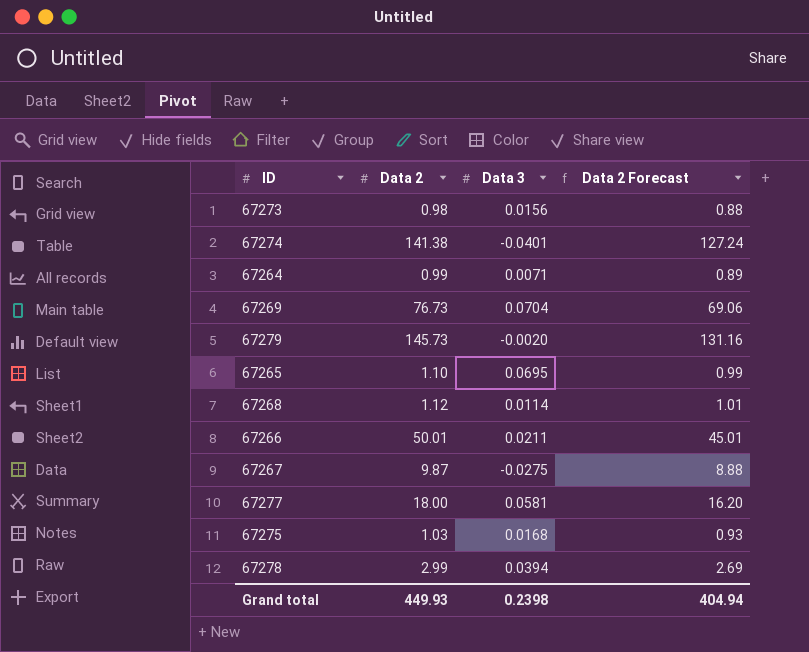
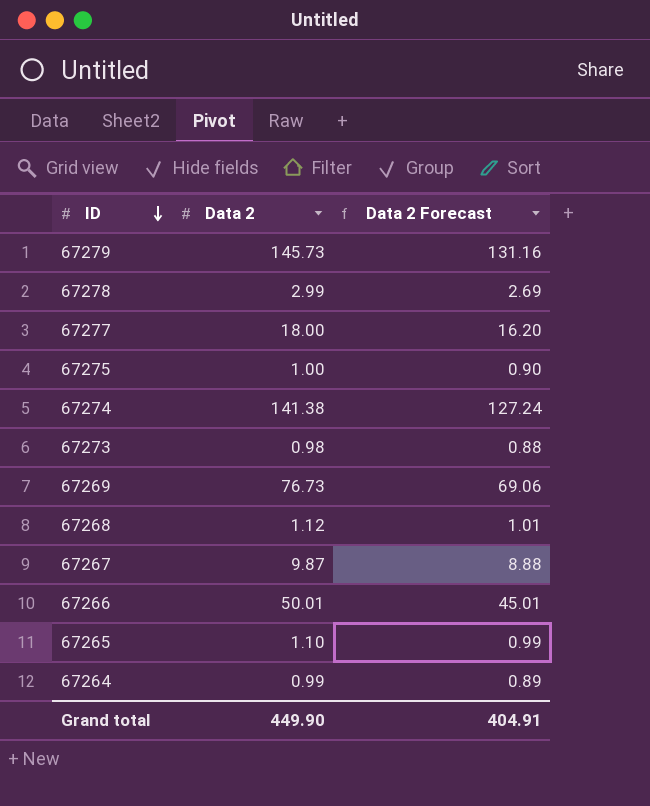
row order: none -> ID descending
column Data 3 | position: 3 -> none
67275 | Data 2: 1.03 -> 1.00
67275 | Data 2 Forecast: 0.93 -> 0.90
Grand total | Data 2: 449.93 -> 449.90
Grand total | Data 2 Forecast: 404.94 -> 404.91

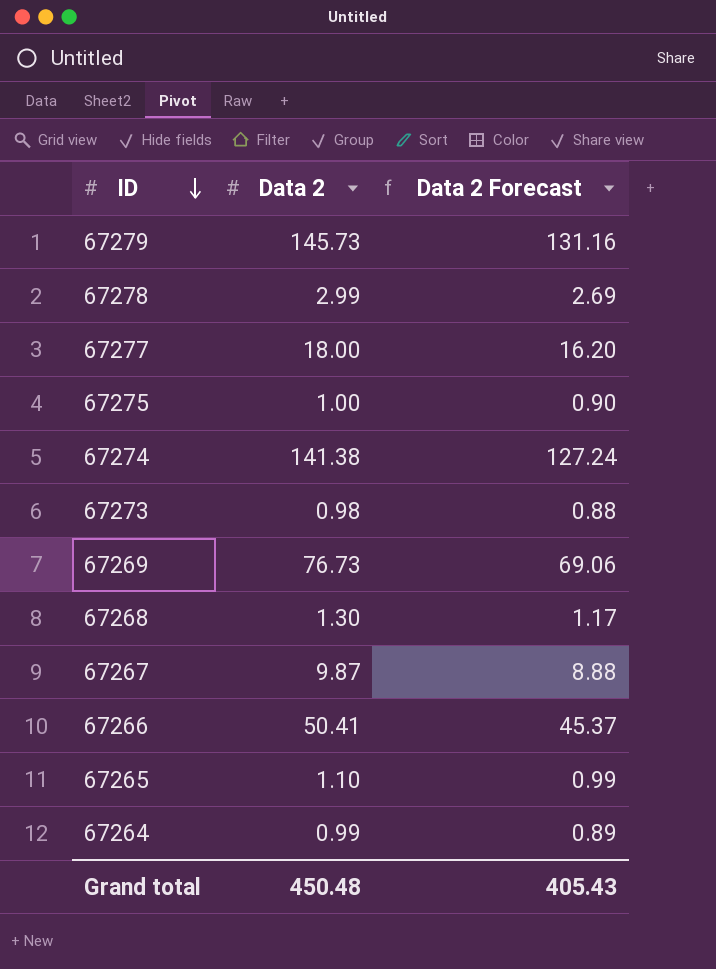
67268 | Data 2: 1.12 -> 1.30
67268 | Data 2 Forecast: 1.01 -> 1.17
67266 | Data 2: 50.01 -> 50.41
67266 | Data 2 Forecast: 45.01 -> 45.37
Grand total | Data 2: 449.90 -> 450.48
Grand total | Data 2 Forecast: 404.91 -> 405.43

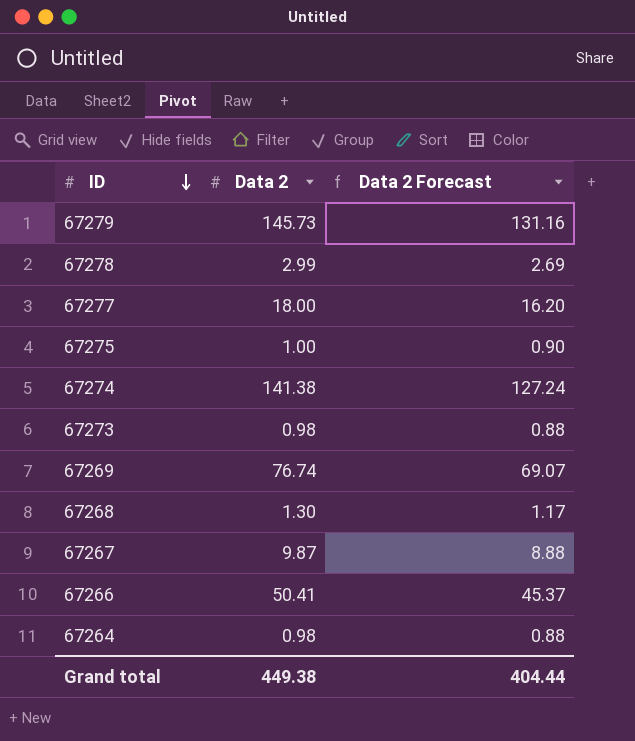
row 67265: 1.10 | 0.99 -> none
67269 | Data 2: 76.73 -> 76.74
67269 | Data 2 Forecast: 69.06 -> 69.07
67264 | Data 2: 0.99 -> 0.98
67264 | Data 2 Forecast: 0.89 -> 0.88
Grand total | Data 2: 450.48 -> 449.38
Grand total | Data 2 Forecast: 405.43 -> 404.44

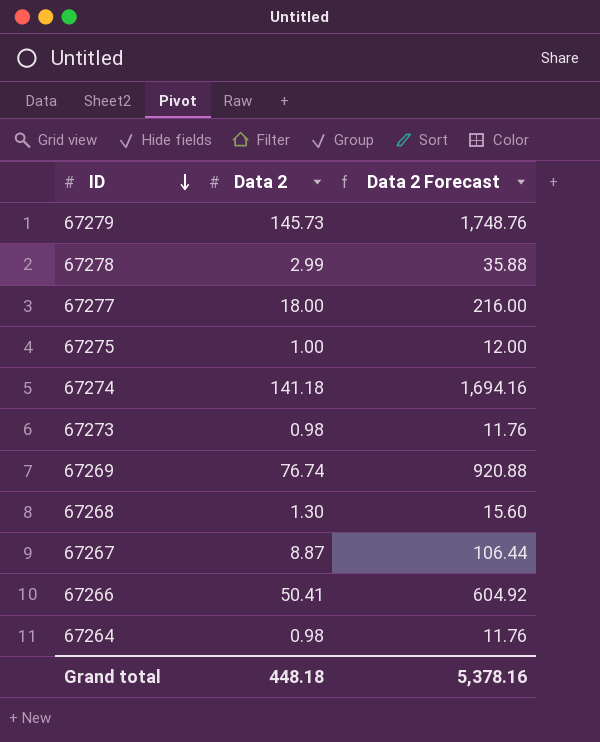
column Data 2 Forecast | formula: [Data 2] * 0.9 -> [Data 2] * 12
67274 | Data 2: 141.38 -> 141.18
67267 | Data 2: 9.87 -> 8.87
Grand total | Data 2: 449.38 -> 448.18
Grand total | Data 2 Forecast: 404.44 -> 5,378.16

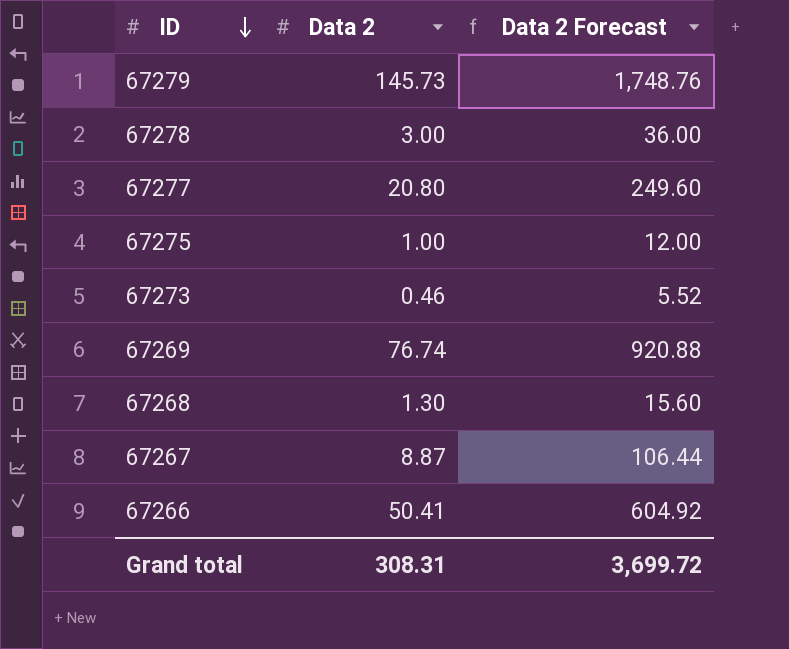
row 67274: 141.18 | 1,694.16 -> none
row 67264: 0.98 | 11.76 -> none
67278 | Data 2: 2.99 -> 3.00
67278 | Data 2 Forecast: 35.88 -> 36.00
67277 | Data 2: 18.00 -> 20.80
67277 | Data 2 Forecast: 216.00 -> 249.60
67273 | Data 2: 0.98 -> 0.46
67273 | Data 2 Forecast: 11.76 -> 5.52
Grand total | Data 2: 448.18 -> 308.31
Grand total | Data 2 Forecast: 5,378.16 -> 3,699.72

